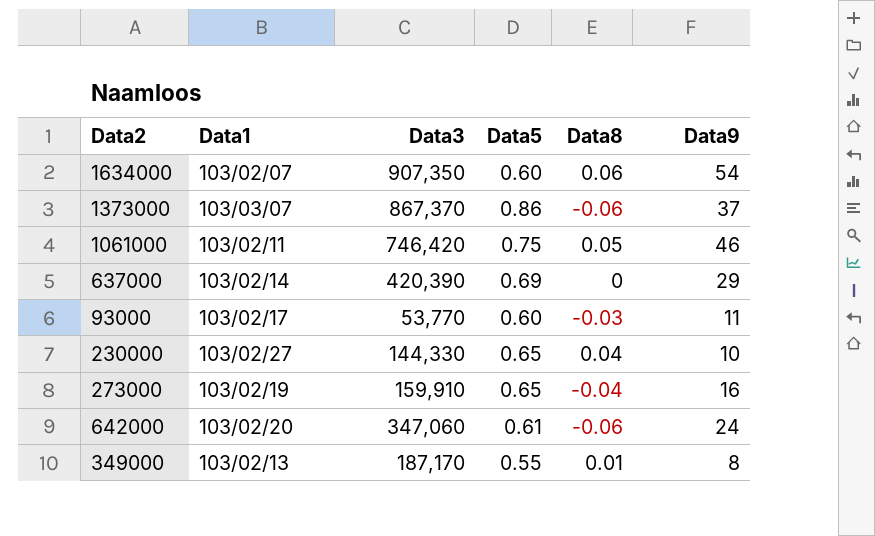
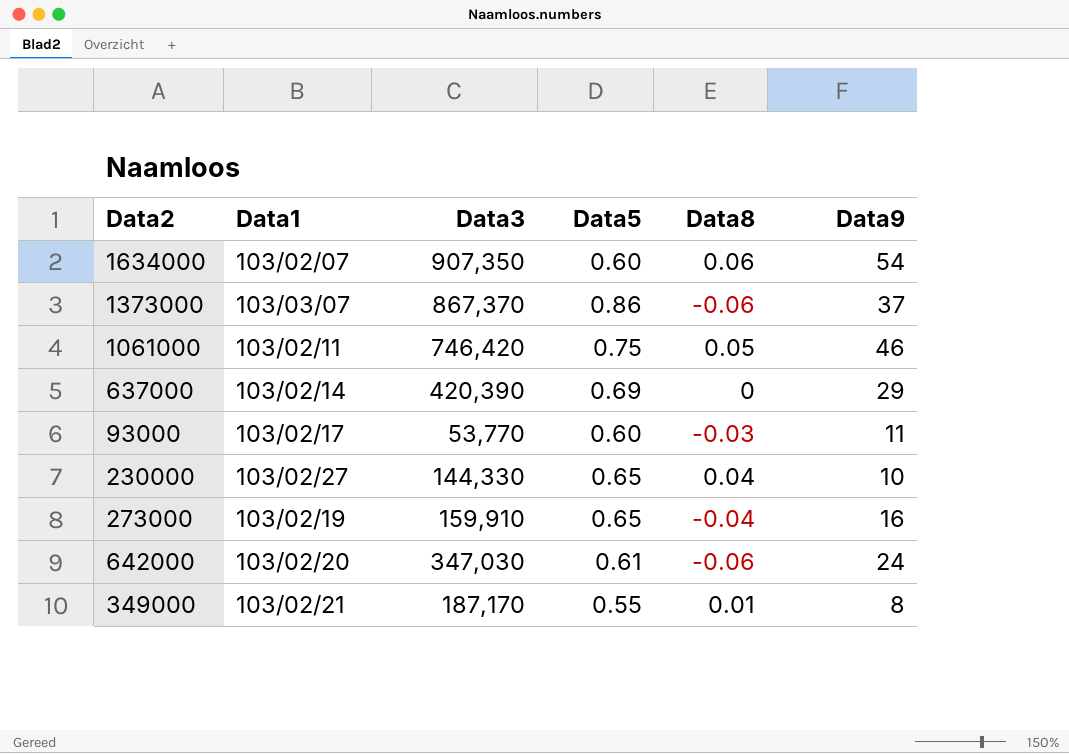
642000 | Data3: 347,060 -> 347,030
349000 | Data1: 103/02/13 -> 103/02/21

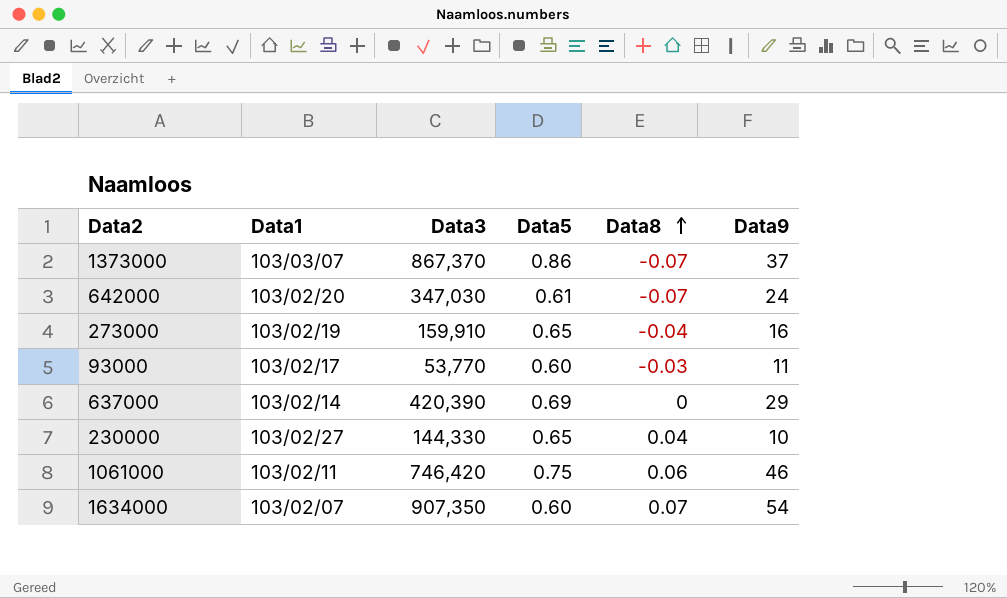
row order: none -> Data8 ascending
row 349000: 103/02/21 | 187,170 | 0.55 | 0.01 | 8 -> none
1373000 | Data8: -0.06 -> -0.07
642000 | Data8: -0.06 -> -0.07
1061000 | Data8: 0.05 -> 0.06
1634000 | Data8: 0.06 -> 0.07

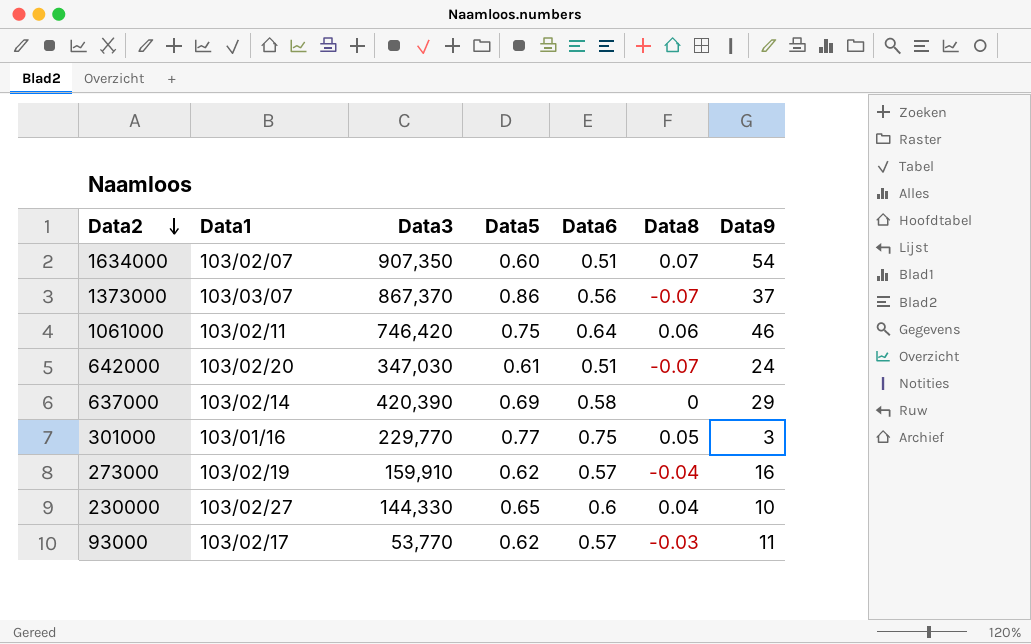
row order: Data8 ascending -> Data2 descending
column Data6 | position: none -> 5
row 301000: none -> 103/01/16 | 229,770 | 0.77 | 0.75 | 0.05 | 3
273000 | Data5: 0.65 -> 0.62
93000 | Data5: 0.60 -> 0.62

